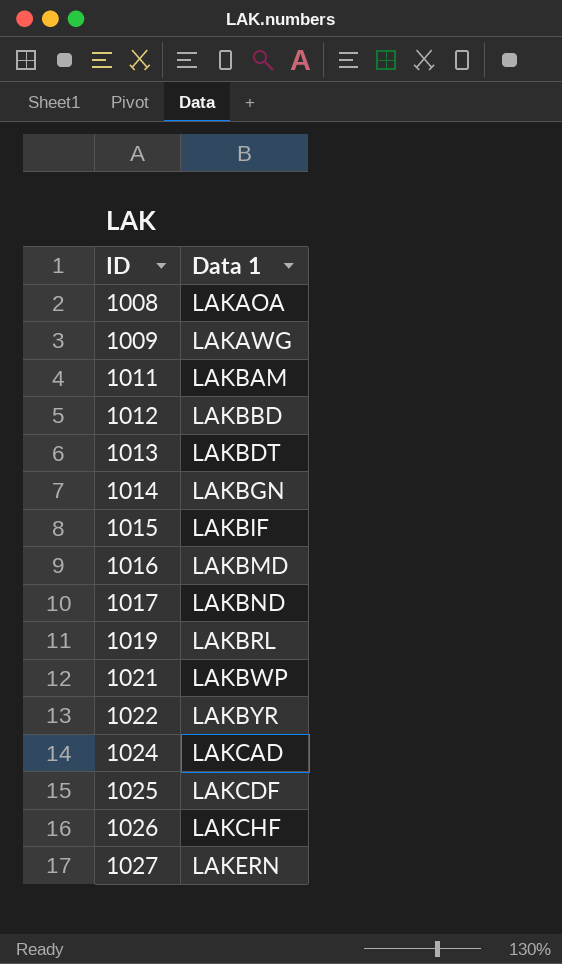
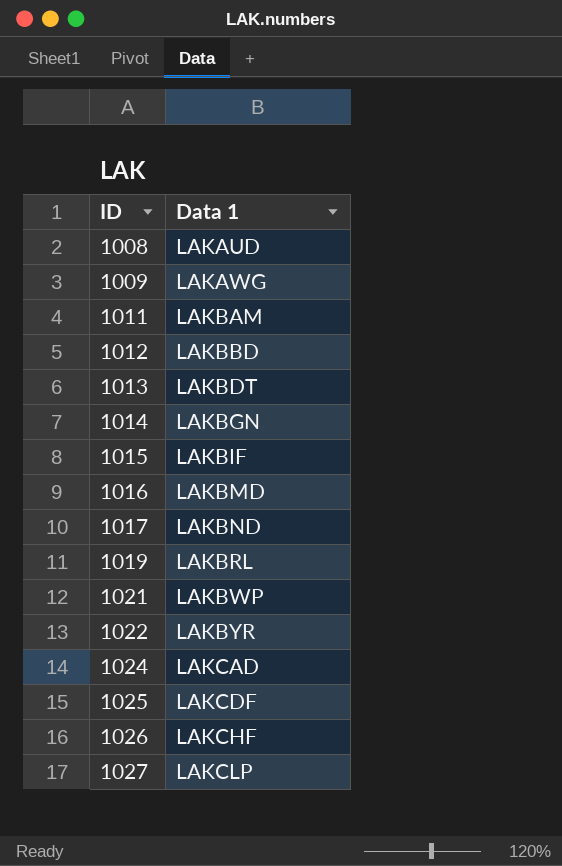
1008 | Data 1: LAKAOA -> LAKAUD
1027 | Data 1: LAKERN -> LAKCLP

